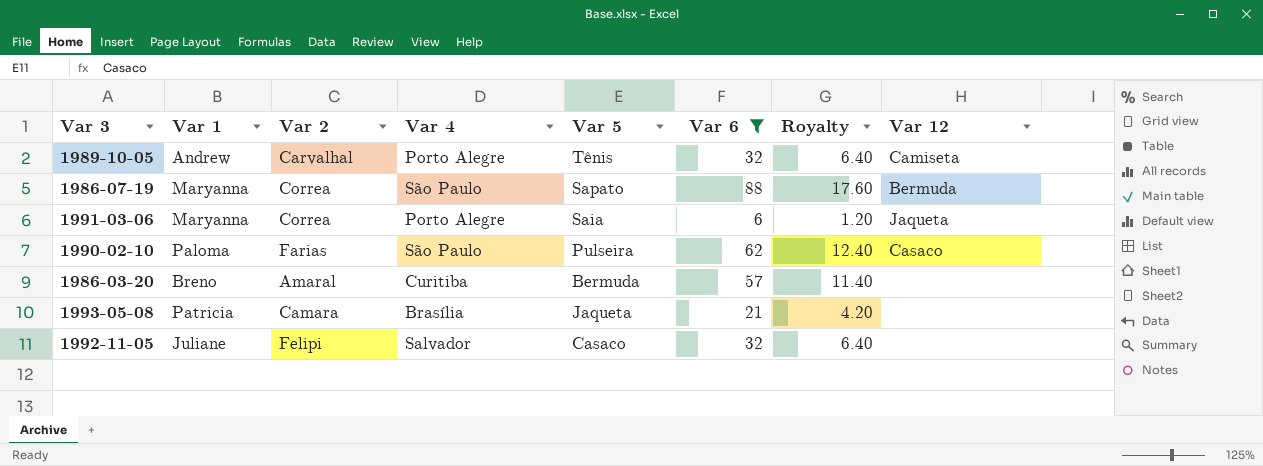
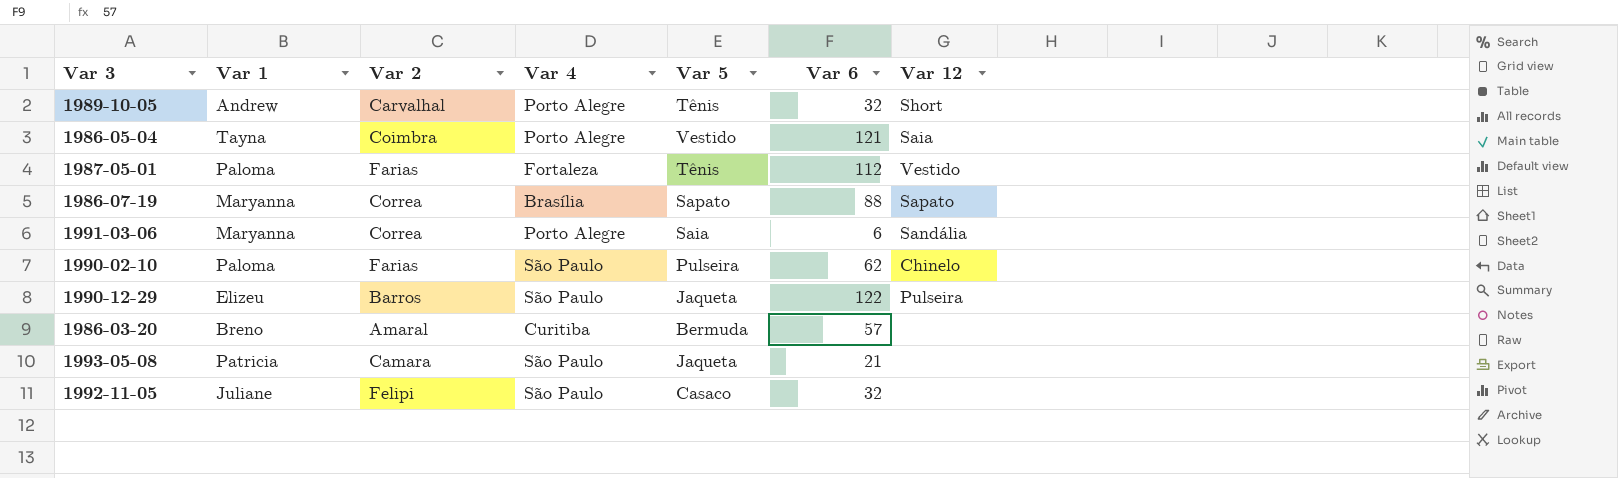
filter: Var 6 <= 88 -> none
column Royalty | formula: [Var 6] * 0.2 -> none
1989-10-05 | Var 12: Camiseta -> Short
1986-07-19 | Var 4: São Paulo -> Brasília
1986-07-19 | Var 12: Bermuda -> Sapato
1991-03-06 | Var 12: Jaqueta -> Sandália
1990-02-10 | Var 12: Casaco -> Chinelo
1993-05-08 | Var 4: Brasília -> São Paulo
1992-11-05 | Var 4: Salvador -> São Paulo

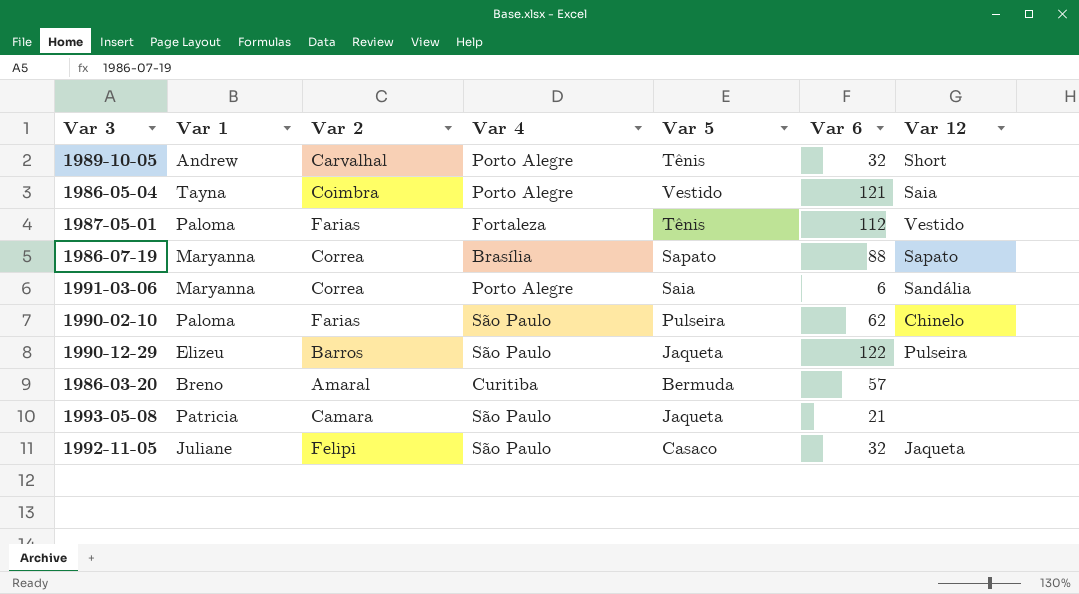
1992-11-05 | Var 12: none -> Jaqueta

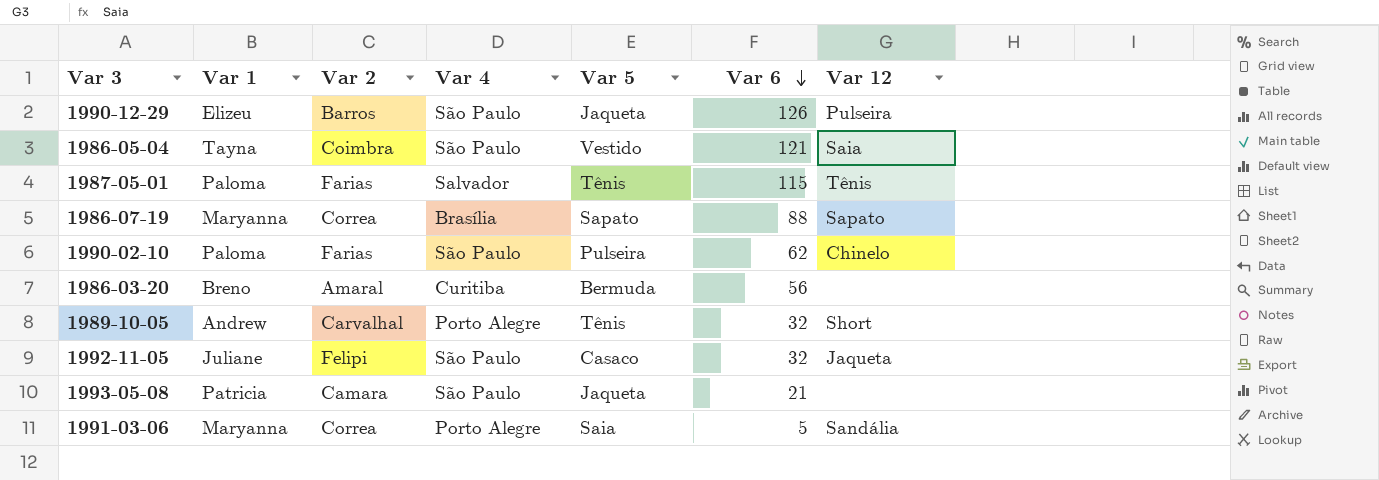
row order: none -> Var 6 descending
1990-12-29 | Var 6: 122 -> 126
1986-05-04 | Var 4: Porto Alegre -> São Paulo
1987-05-01 | Var 4: Fortaleza -> Salvador
1987-05-01 | Var 6: 112 -> 115
1987-05-01 | Var 12: Vestido -> Tênis
1986-03-20 | Var 6: 57 -> 56
1991-03-06 | Var 6: 6 -> 5

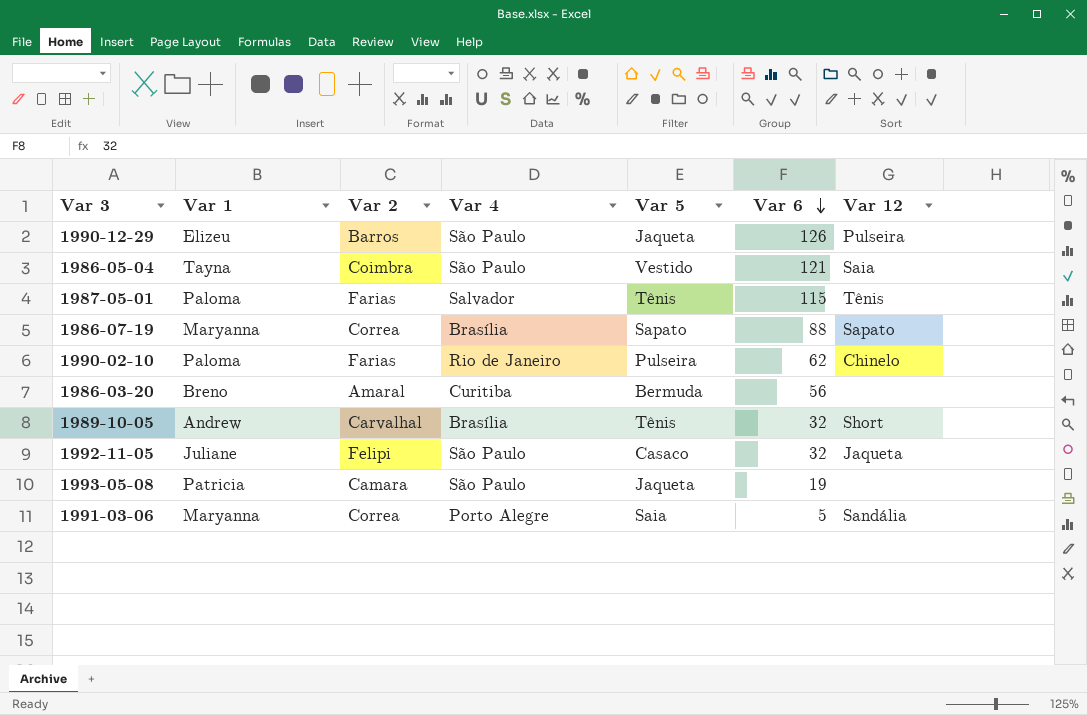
1990-02-10 | Var 4: São Paulo -> Rio de Janeiro
1989-10-05 | Var 4: Porto Alegre -> Brasília
1993-05-08 | Var 6: 21 -> 19

